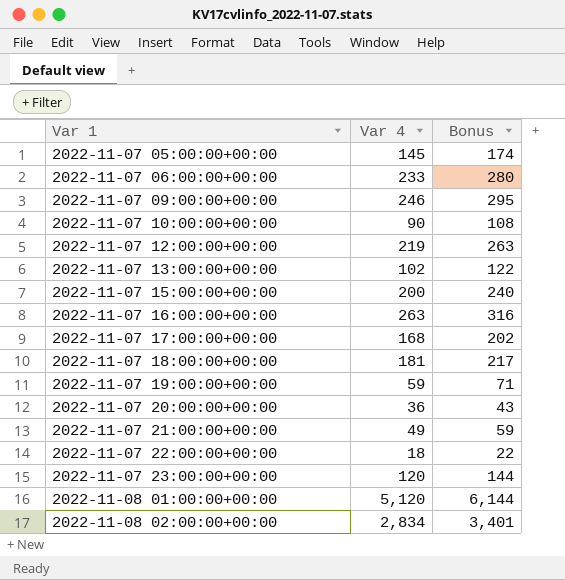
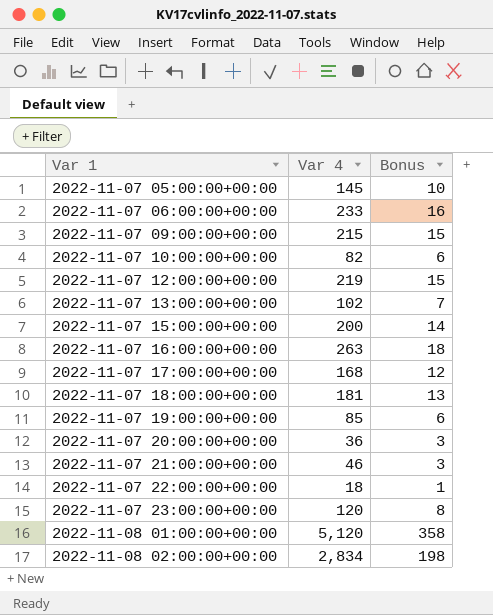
column Bonus | formula: [Var 4] * 1.2 -> [Var 4] * 0.07
2022-11-07 09:00:00+00:00 | Var 4: 246 -> 215
2022-11-07 10:00:00+00:00 | Var 4: 90 -> 82
2022-11-07 19:00:00+00:00 | Var 4: 59 -> 85
2022-11-07 21:00:00+00:00 | Var 4: 49 -> 46

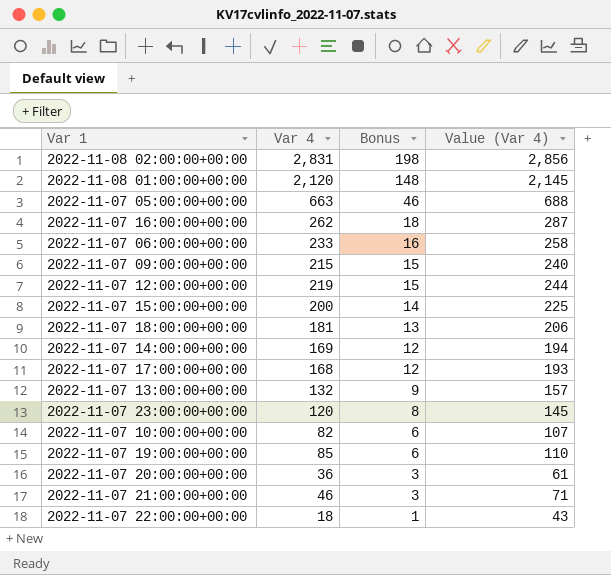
row order: Var 1 ascending -> Bonus descending
column Value (Var 4) | formula: none -> [Var 4] + 25
2022-11-08 02:00:00+00:00 | Var 4: 2,834 -> 2,831
2022-11-08 01:00:00+00:00 | Var 4: 5,120 -> 2,120
2022-11-08 01:00:00+00:00 | Bonus: 358 -> 148
2022-11-07 05:00:00+00:00 | Var 4: 145 -> 663
2022-11-07 05:00:00+00:00 | Bonus: 10 -> 46
2022-11-07 16:00:00+00:00 | Var 4: 263 -> 262
row 2022-11-07 14:00:00+00:00: none -> 169 | 12 | 194
2022-11-07 13:00:00+00:00 | Var 4: 102 -> 132
2022-11-07 13:00:00+00:00 | Bonus: 7 -> 9

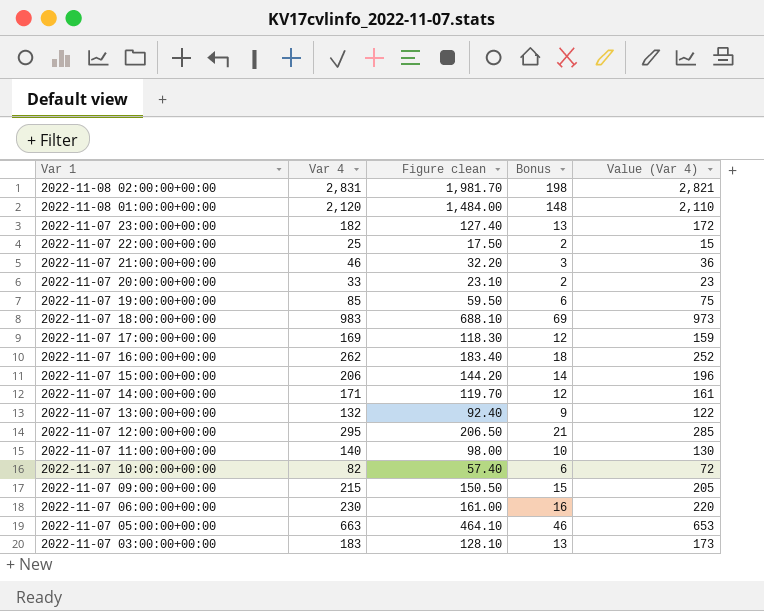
row order: Bonus descending -> Var 1 descending
column Figure clean | formula: none -> [Var 4] * 0.7
column Value (Var 4) | formula: [Var 4] + 25 -> [Var 4] - 10
2022-11-07 23:00:00+00:00 | Var 4: 120 -> 182
2022-11-07 23:00:00+00:00 | Bonus: 8 -> 13
2022-11-07 22:00:00+00:00 | Var 4: 18 -> 25
2022-11-07 22:00:00+00:00 | Bonus: 1 -> 2
2022-11-07 20:00:00+00:00 | Var 4: 36 -> 33
2022-11-07 20:00:00+00:00 | Bonus: 3 -> 2
2022-11-07 18:00:00+00:00 | Var 4: 181 -> 983
2022-11-07 18:00:00+00:00 | Bonus: 13 -> 69
2022-11-07 17:00:00+00:00 | Var 4: 168 -> 169
2022-11-07 15:00:00+00:00 | Var 4: 200 -> 206
2022-11-07 14:00:00+00:00 | Var 4: 169 -> 171
2022-11-07 12:00:00+00:00 | Var 4: 219 -> 295
2022-11-07 12:00:00+00:00 | Bonus: 15 -> 21
row 2022-11-07 11:00:00+00:00: none -> 140 | 98.00 | 10 | 130
2022-11-07 06:00:00+00:00 | Var 4: 233 -> 230
row 2022-11-07 03:00:00+00:00: none -> 183 | 128.10 | 13 | 173

